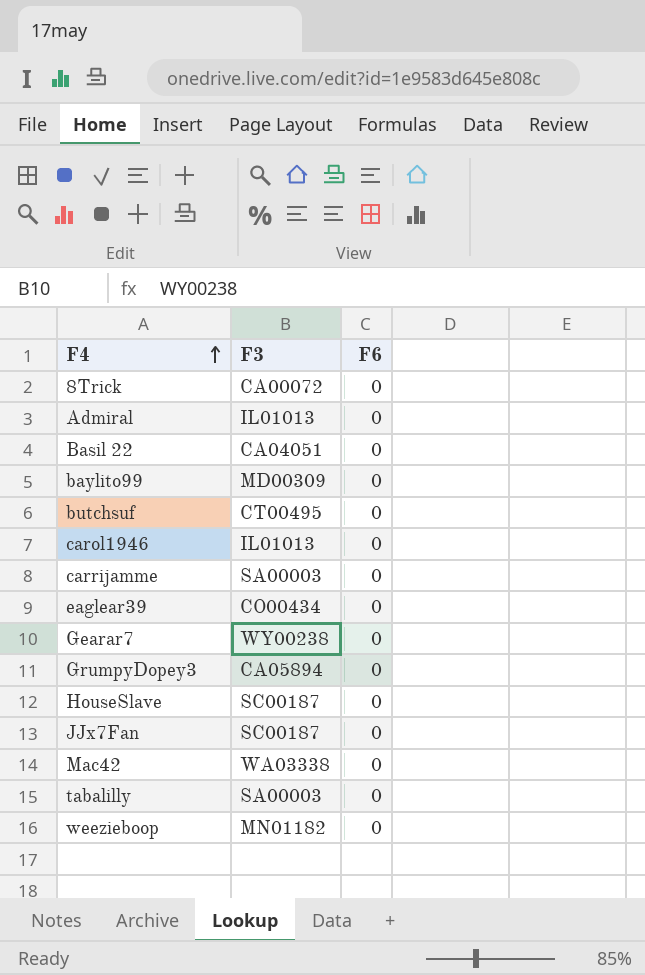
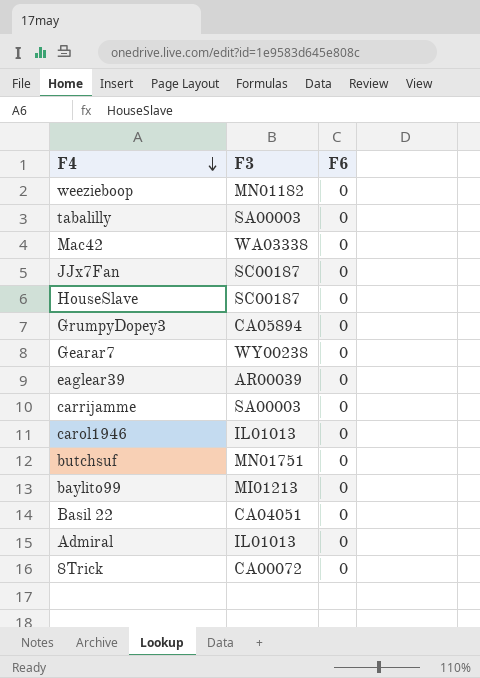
row order: F4 ascending -> F4 descending
eaglear39 | F3: CO00434 -> AR00039
butchsuf | F3: CT00495 -> MN01751
baylito99 | F3: MD00309 -> MI01213

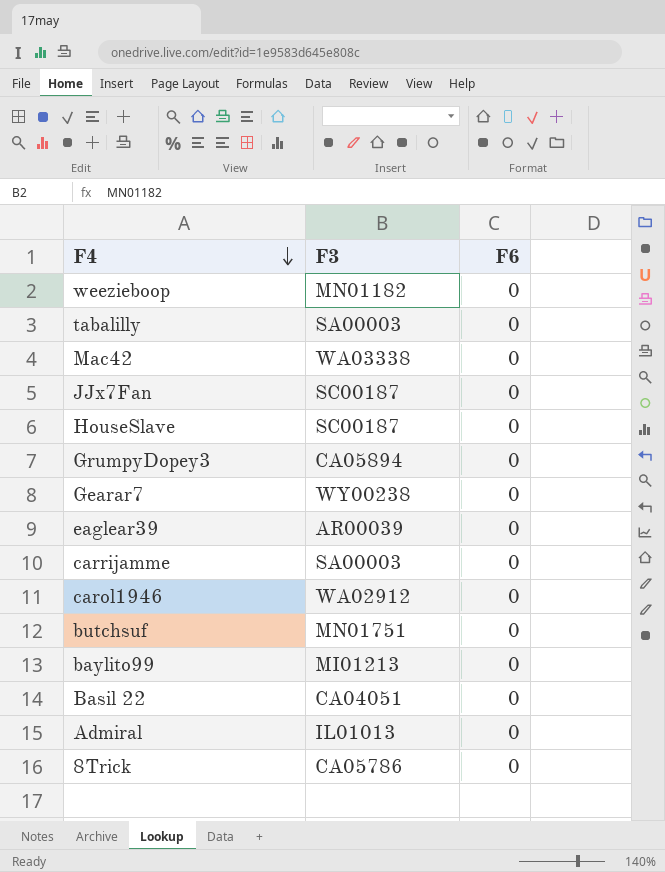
carol1946 | F3: IL01013 -> WA02912
8Trick | F3: CA00072 -> CA05786

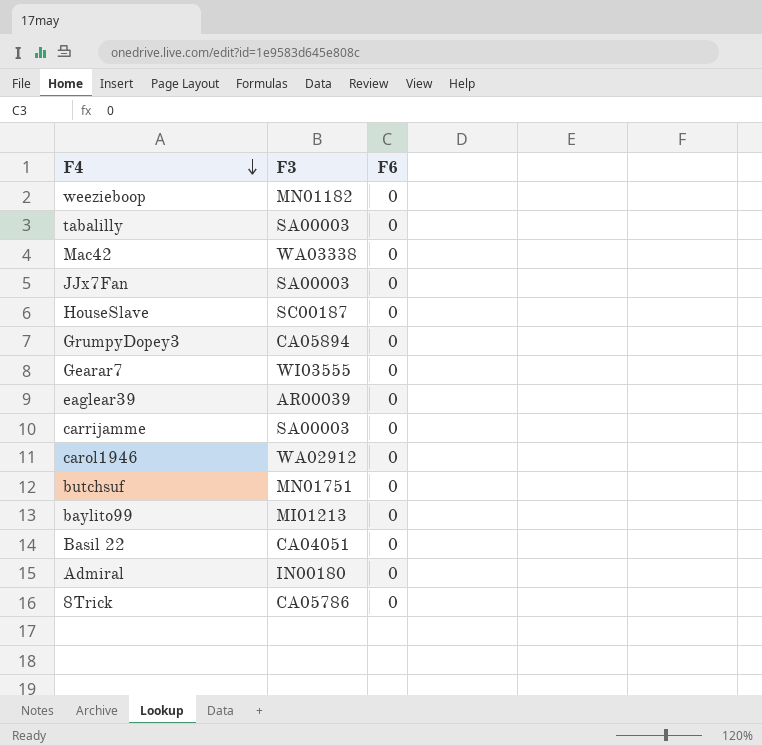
JJx7Fan | F3: SC00187 -> SA00003
Gearar7 | F3: WY00238 -> WI03555
Admiral | F3: IL01013 -> IN00180

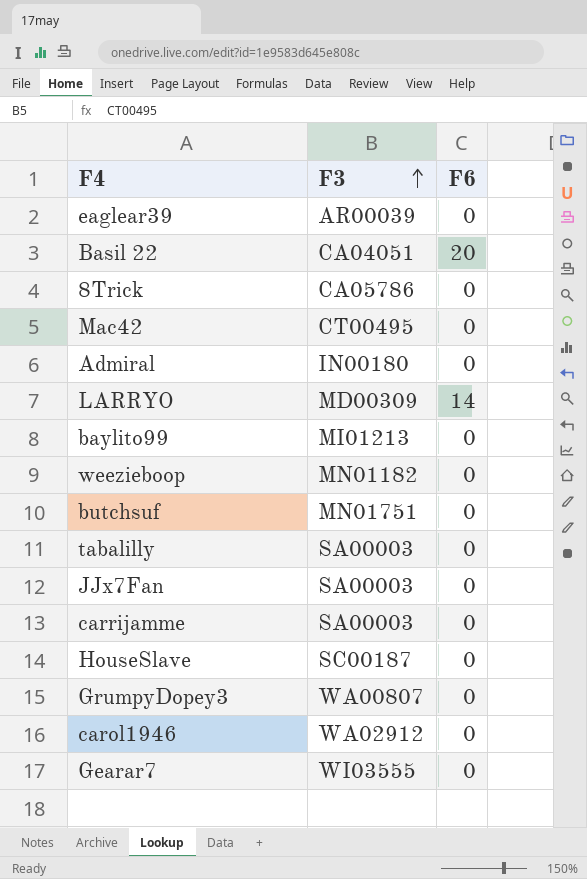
row order: F4 descending -> F3 ascending
Basil 22 | F6: 0 -> 20
Mac42 | F3: WA03338 -> CT00495
row LARRYO: none -> MD00309 | 14
GrumpyDopey3 | F3: CA05894 -> WA00807

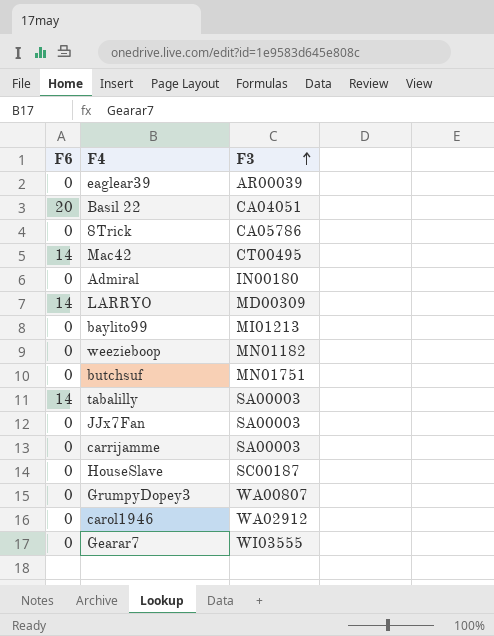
column F6 | position: 3 -> 1
Mac42 | F6: 0 -> 14
tabalilly | F6: 0 -> 14

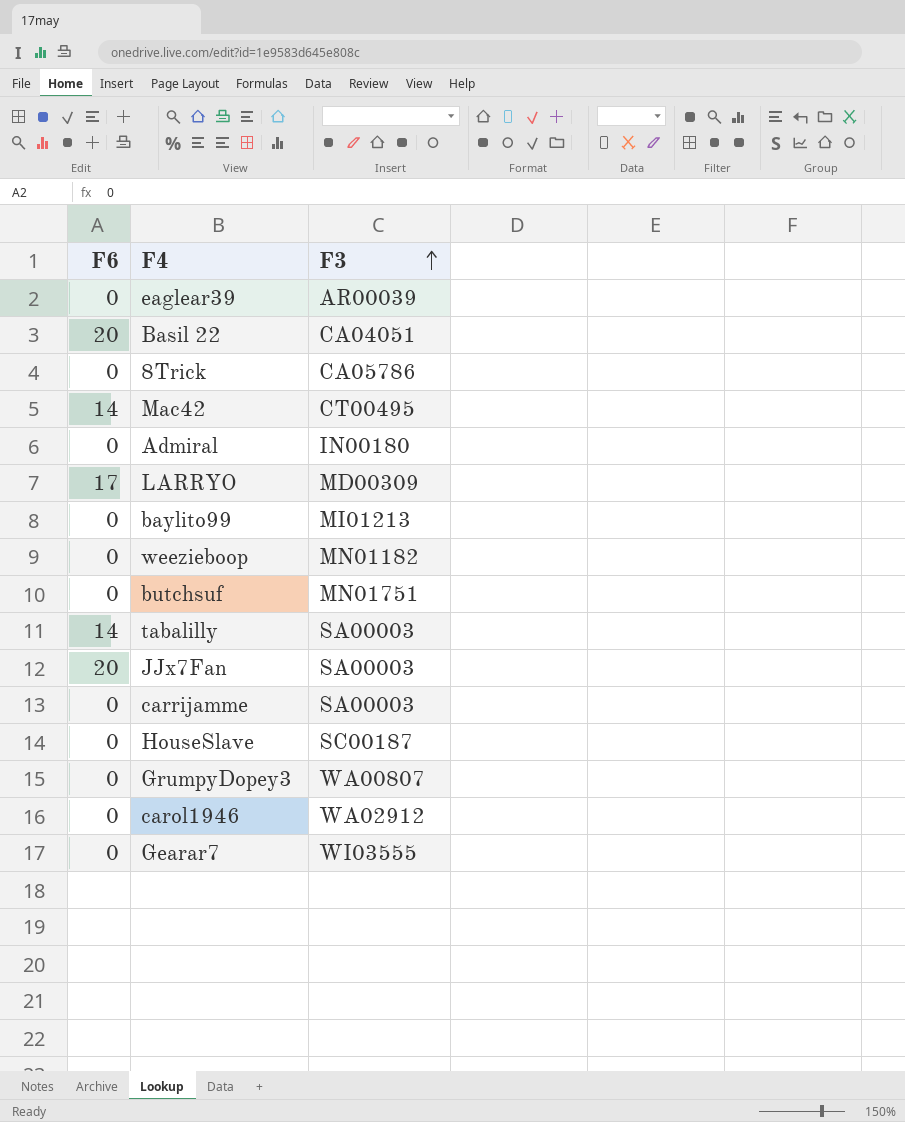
LARRYO | F6: 14 -> 17
JJx7Fan | F6: 0 -> 20

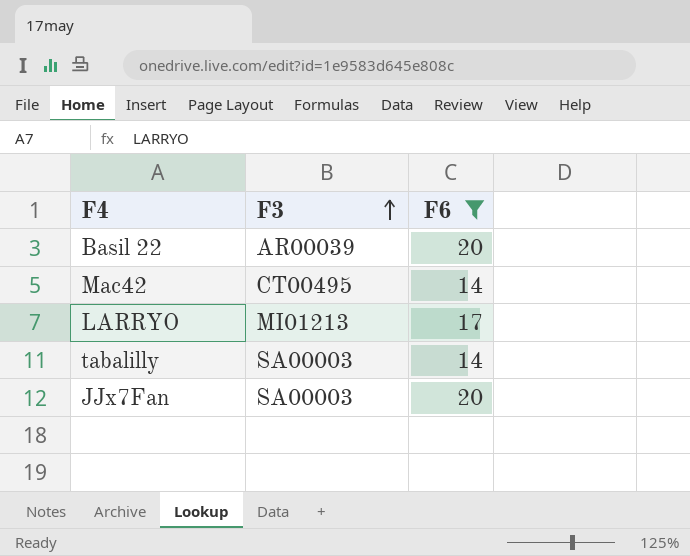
filter: none -> F6 != 0
column F6 | position: 1 -> 3
Basil 22 | F3: CA04051 -> AR00039
LARRYO | F3: MD00309 -> MI01213

